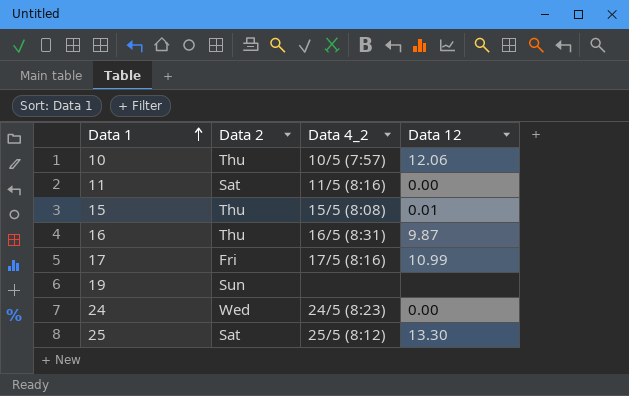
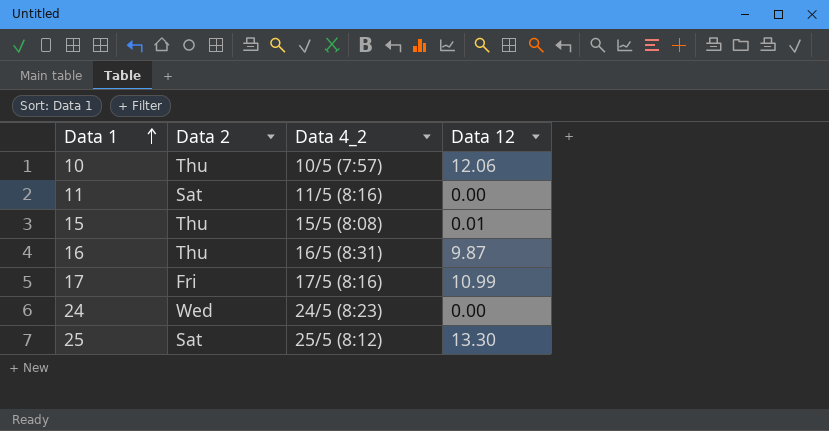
row 19: Sun | none | none -> none

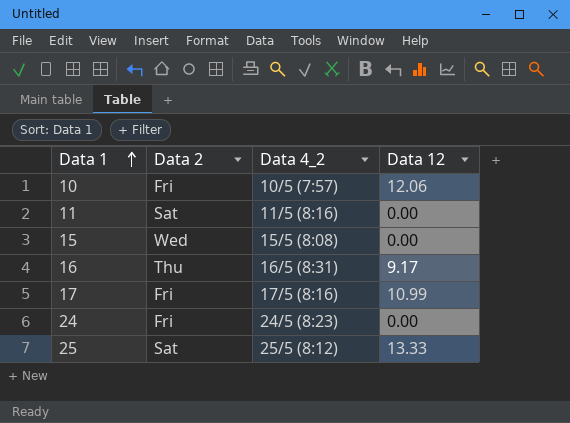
10 | Data 2: Thu -> Fri
15 | Data 2: Thu -> Wed
15 | Data 12: 0.01 -> 0.00
16 | Data 12: 9.87 -> 9.17
24 | Data 2: Wed -> Fri
25 | Data 12: 13.30 -> 13.33

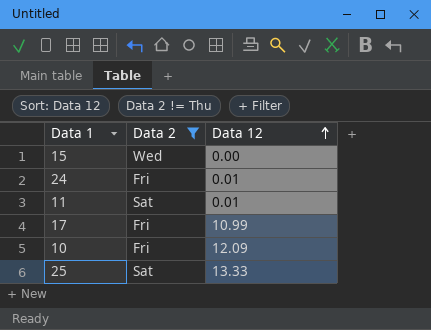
filter: none -> Data 2 != Thu
row order: Data 1 ascending -> Data 12 ascending
column Data 4_2 | position: 3 -> none
24 | Data 12: 0.00 -> 0.01
11 | Data 12: 0.00 -> 0.01
10 | Data 12: 12.06 -> 12.09

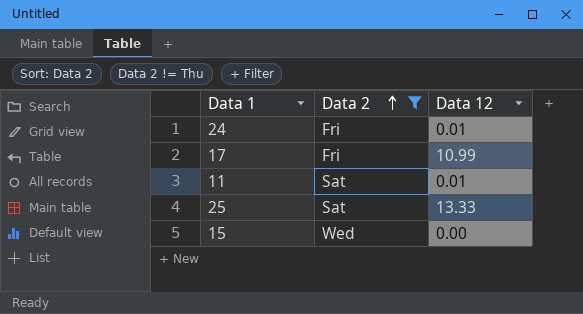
row order: Data 12 ascending -> Data 2 ascending
row 10: Fri | 12.09 -> none

